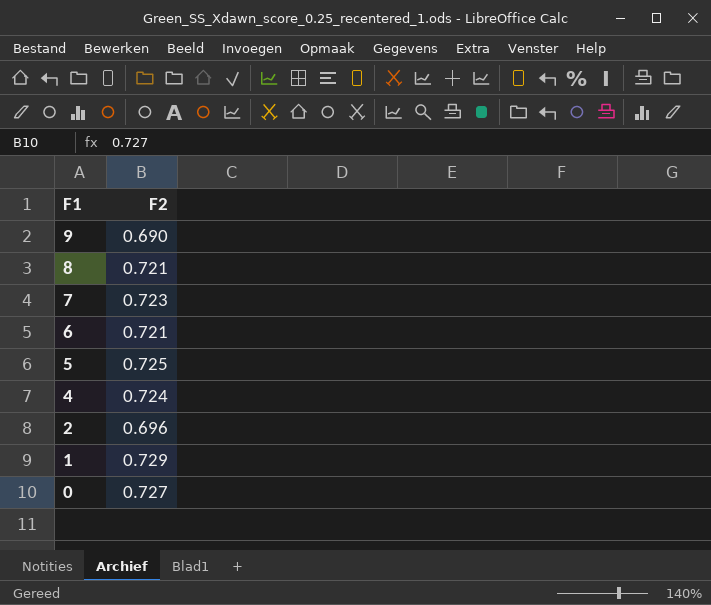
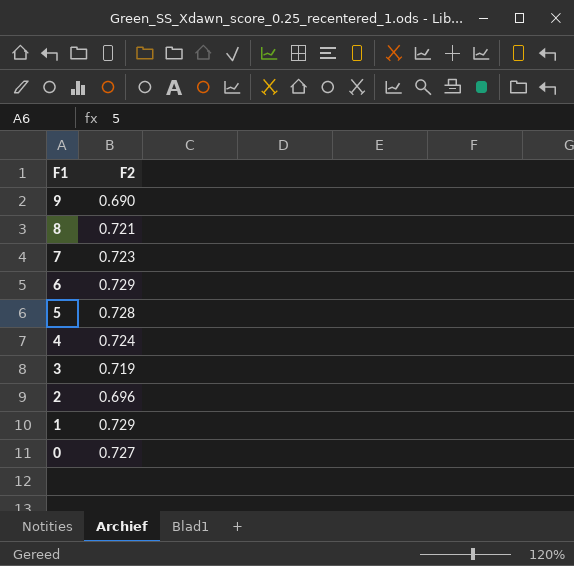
6 | F2: 0.721 -> 0.729
5 | F2: 0.725 -> 0.728
row 3: none -> 0.719

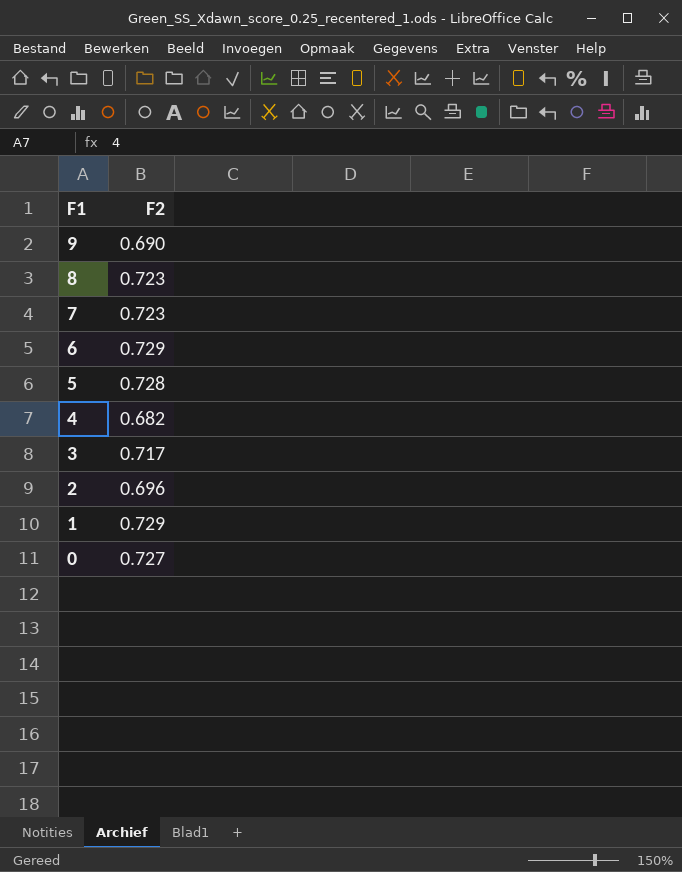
8 | F2: 0.721 -> 0.723
4 | F2: 0.724 -> 0.682
3 | F2: 0.719 -> 0.717

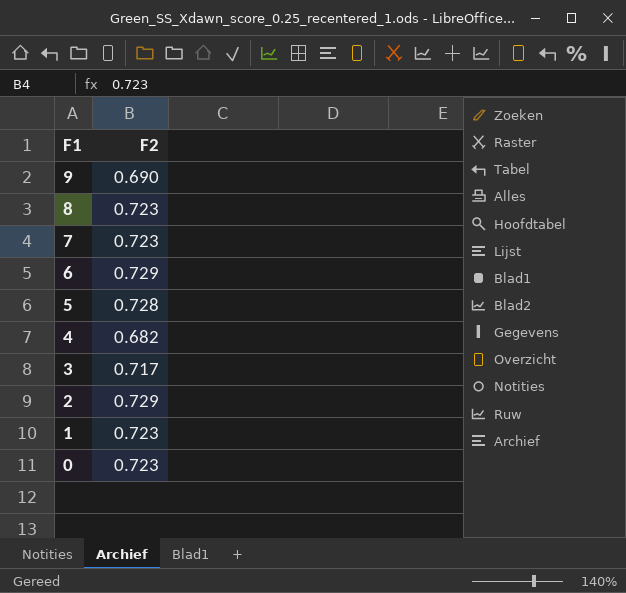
2 | F2: 0.696 -> 0.729
1 | F2: 0.729 -> 0.723
0 | F2: 0.727 -> 0.723

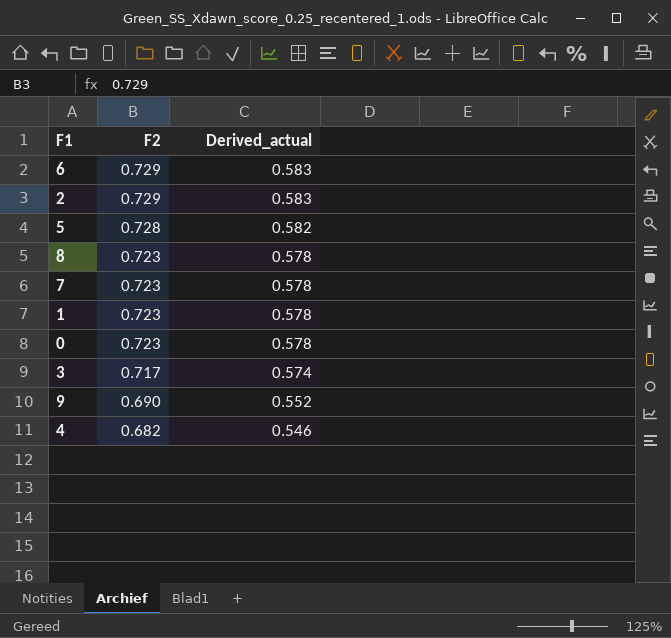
row order: F1 descending -> F2 descending
column Derived_actual | formula: none -> [F2] * 0.8

